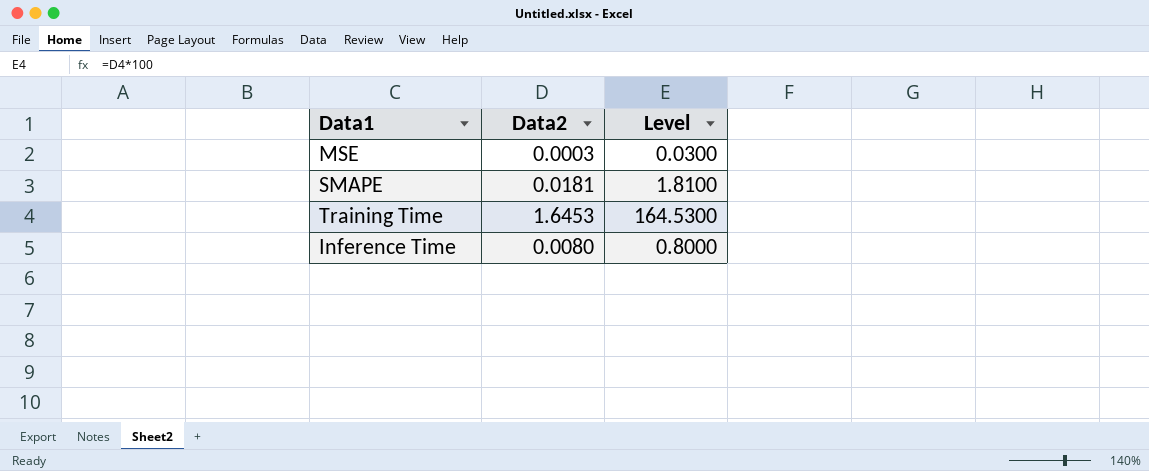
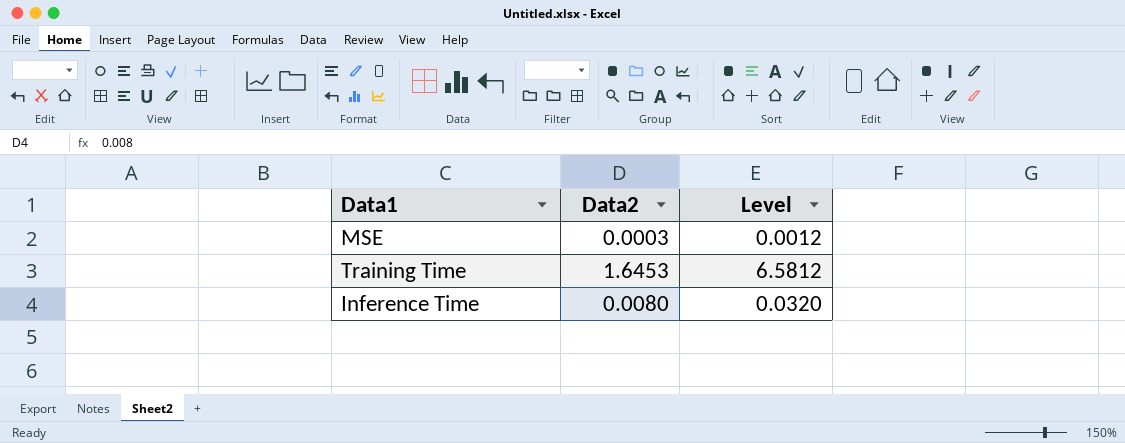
column Level | formula: [Data2] * 100 -> [Data2] * 4
row SMAPE: 0.0181 | 1.8100 -> none

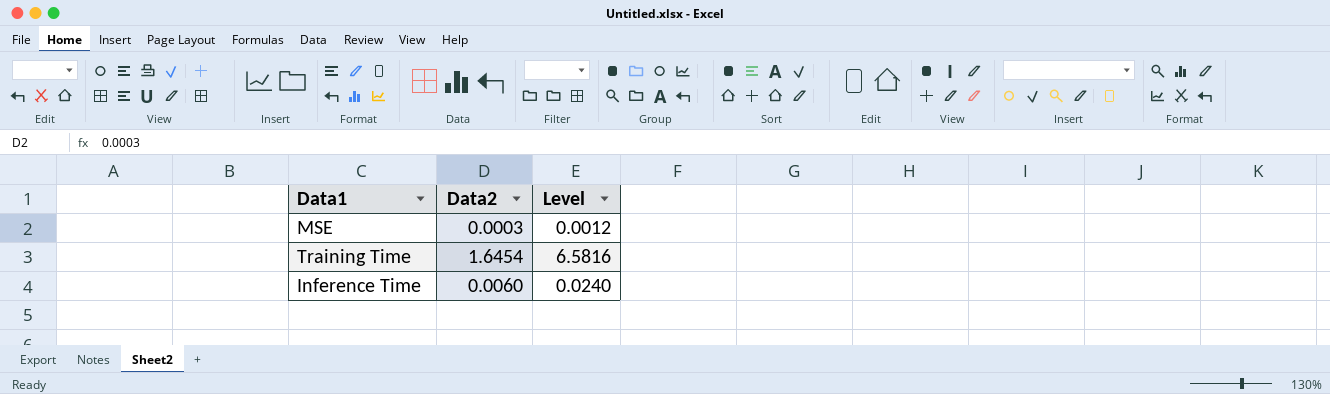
Training Time | Data2: 1.6453 -> 1.6454
Training Time | Level: 6.5812 -> 6.5816
Inference Time | Data2: 0.0080 -> 0.0060
Inference Time | Level: 0.0320 -> 0.0240

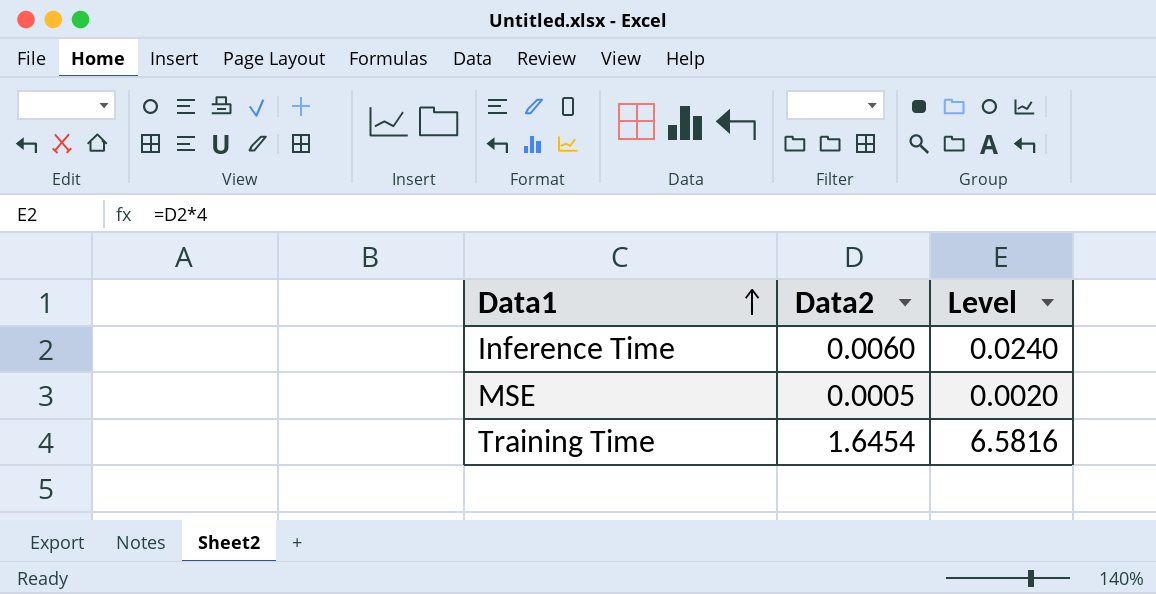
row order: none -> Data1 ascending
MSE | Data2: 0.0003 -> 0.0005
MSE | Level: 0.0012 -> 0.0020

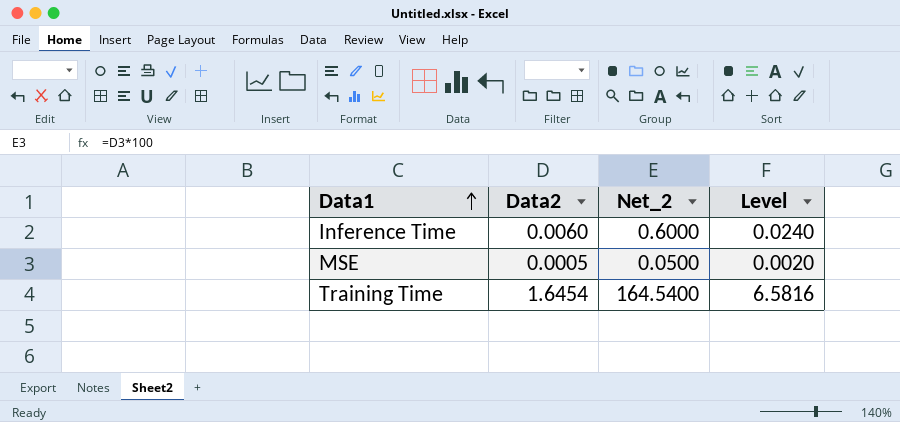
column Net_2 | formula: none -> [Data2] * 100

